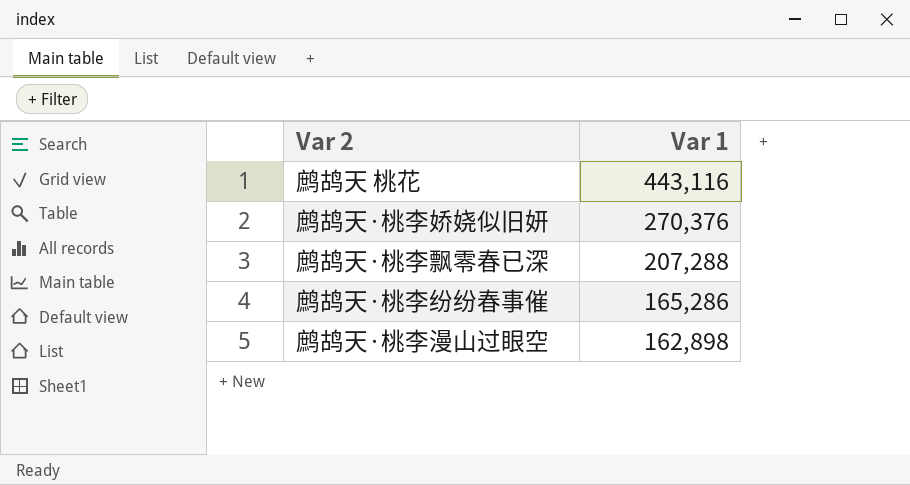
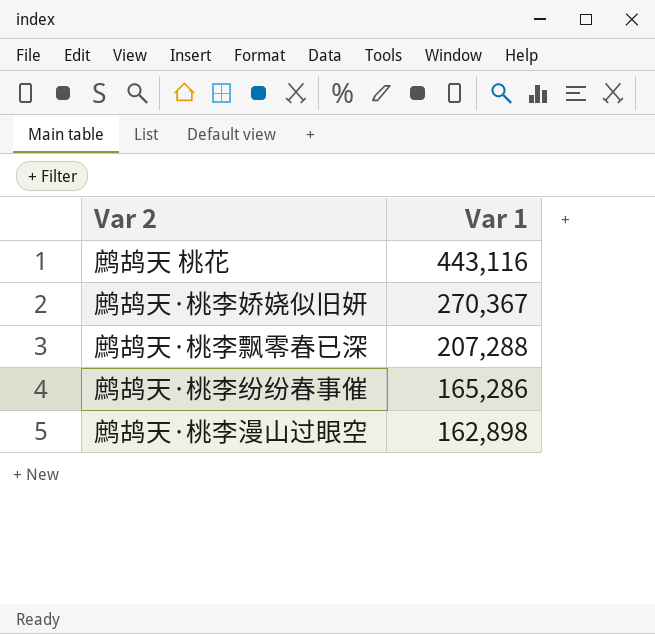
鹧鸪天·桃李娇娆似旧妍 | Var 1: 270,376 -> 270,367

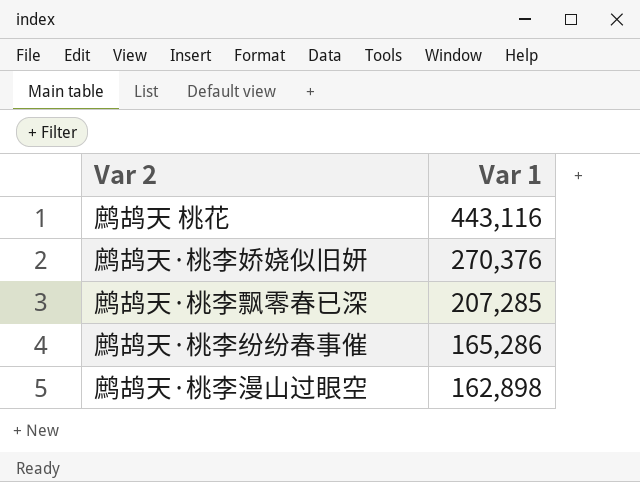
鹧鸪天·桃李娇娆似旧妍 | Var 1: 270,367 -> 270,376
鹧鸪天·桃李飘零春已深 | Var 1: 207,288 -> 207,285

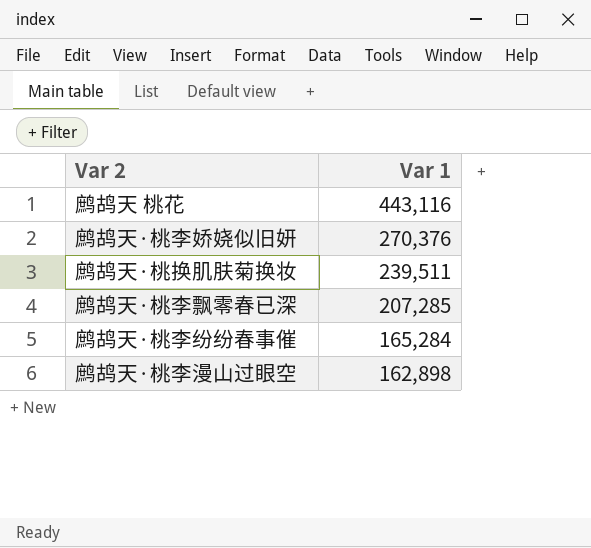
row 鹧鸪天·桃换肌肤菊换妆: none -> 239,511
鹧鸪天·桃李纷纷春事催 | Var 1: 165,286 -> 165,284

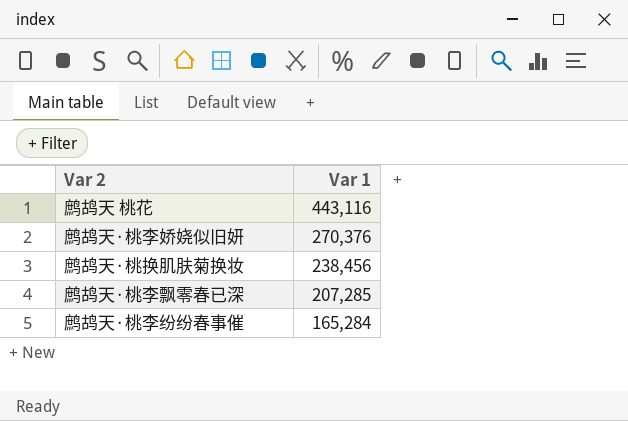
row 鹧鸪天·桃李漫山过眼空: 162,898 -> none
鹧鸪天·桃换肌肤菊换妆 | Var 1: 239,511 -> 238,456

